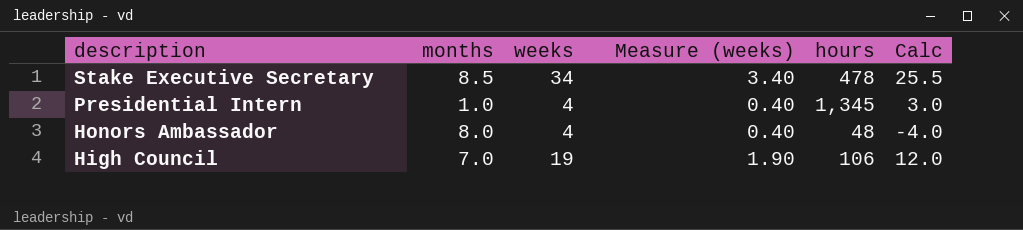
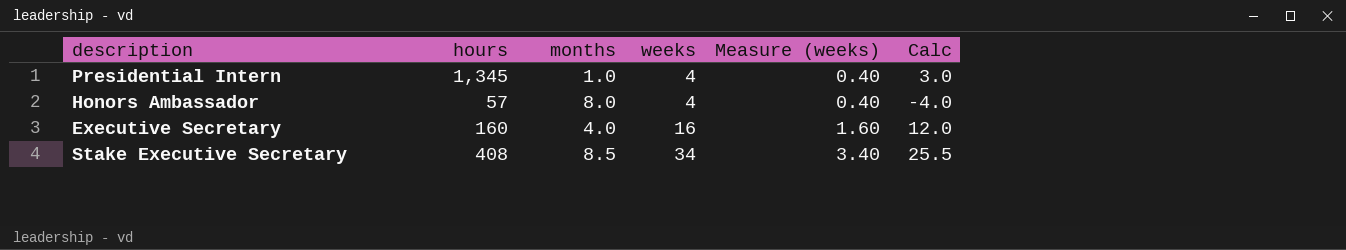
row order: description descending -> weeks ascending
column hours | position: 5 -> 2
row High Council: 7.0 | 19 | 1.90 | 106 | 12.0 -> none
Honors Ambassador | hours: 48 -> 57
row Executive Secretary: none -> 160 | 4.0 | 16 | 1.60 | 12.0
Stake Executive Secretary | hours: 478 -> 408

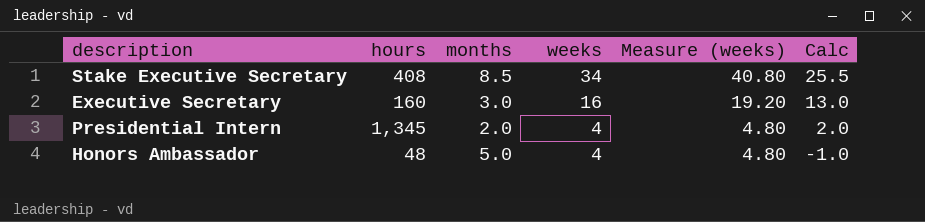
row order: weeks ascending -> weeks descending
column Measure (weeks) | formula: [weeks] * 0.1 -> [weeks] * 1.2
Executive Secretary | months: 4.0 -> 3.0
Executive Secretary | Calc: 12.0 -> 13.0
Presidential Intern | months: 1.0 -> 2.0
Presidential Intern | Calc: 3.0 -> 2.0
Honors Ambassador | hours: 57 -> 48
Honors Ambassador | months: 8.0 -> 5.0
Honors Ambassador | Calc: -4.0 -> -1.0

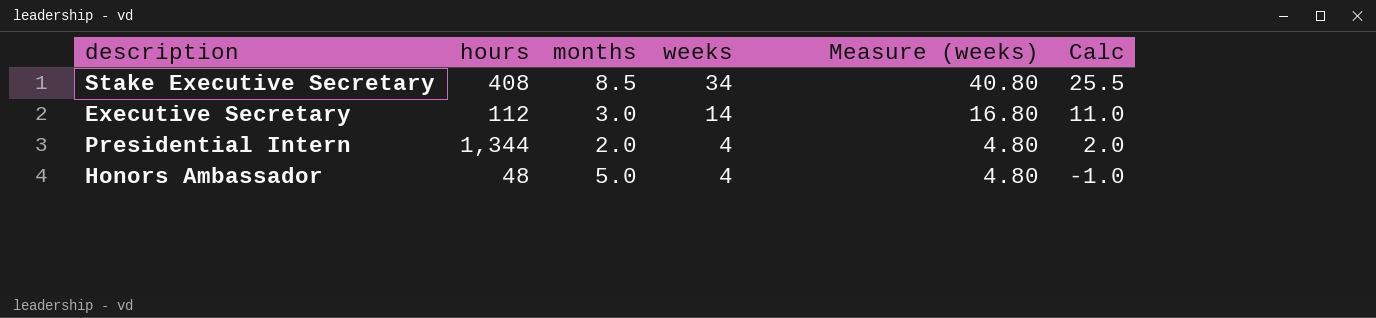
Executive Secretary | hours: 160 -> 112
Executive Secretary | weeks: 16 -> 14
Executive Secretary | Measure (weeks): 19.20 -> 16.80
Executive Secretary | Calc: 13.0 -> 11.0
Presidential Intern | hours: 1,345 -> 1,344

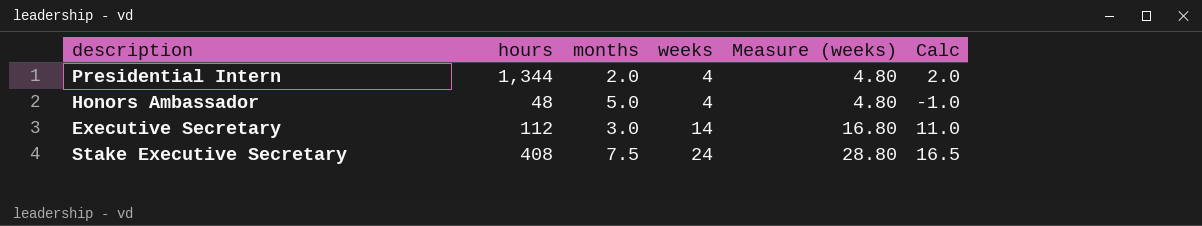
row order: weeks descending -> weeks ascending
Stake Executive Secretary | months: 8.5 -> 7.5
Stake Executive Secretary | weeks: 34 -> 24
Stake Executive Secretary | Measure (weeks): 40.80 -> 28.80
Stake Executive Secretary | Calc: 25.5 -> 16.5

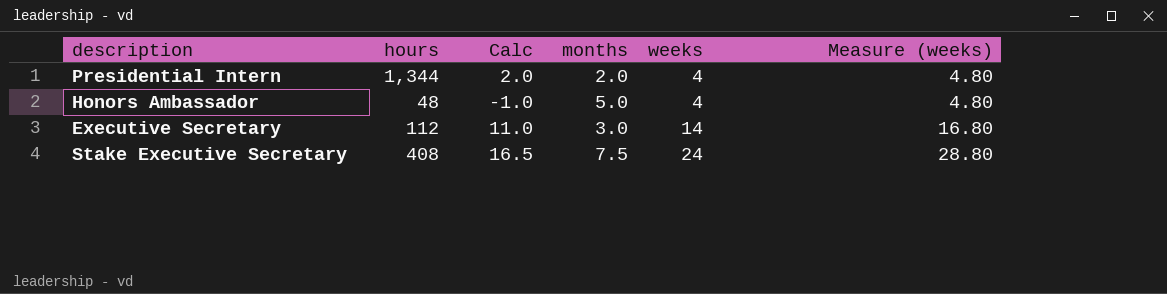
column Calc | position: 6 -> 3

